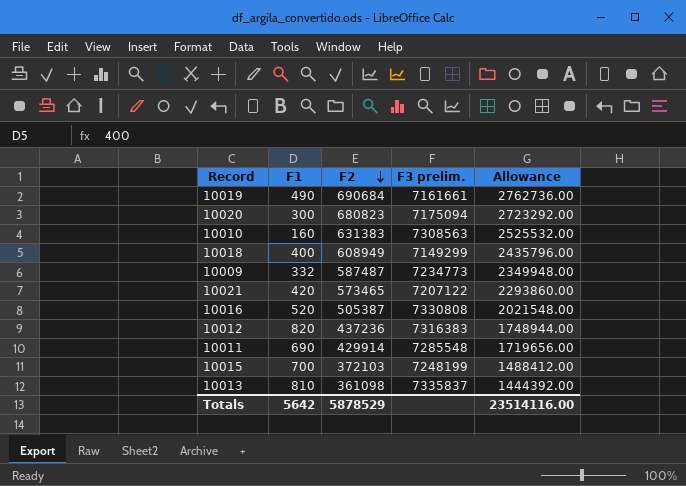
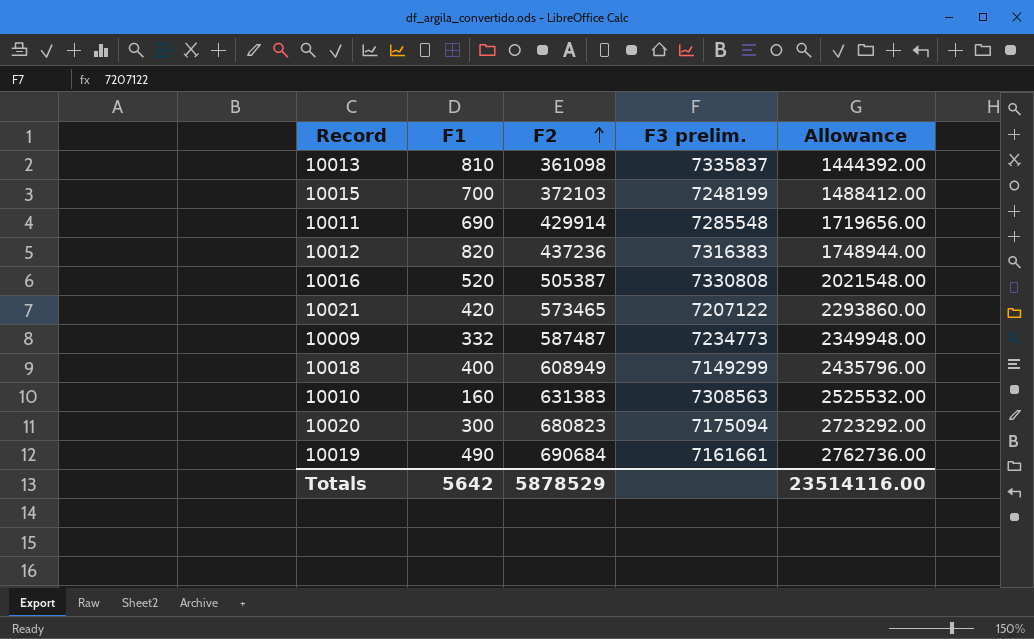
row order: F2 descending -> F2 ascending

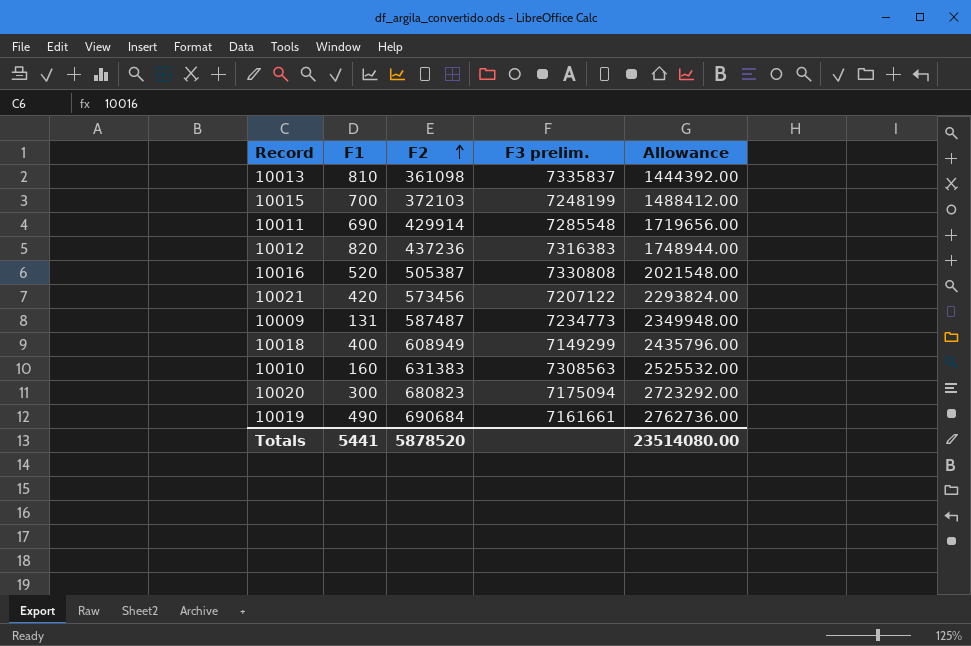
10021 | F2: 573465 -> 573456
10021 | Allowance: 2293860.00 -> 2293824.00
10009 | F1: 332 -> 131
Totals | F1: 5642 -> 5441
Totals | F2: 5878529 -> 5878520
Totals | Allowance: 23514116.00 -> 23514080.00

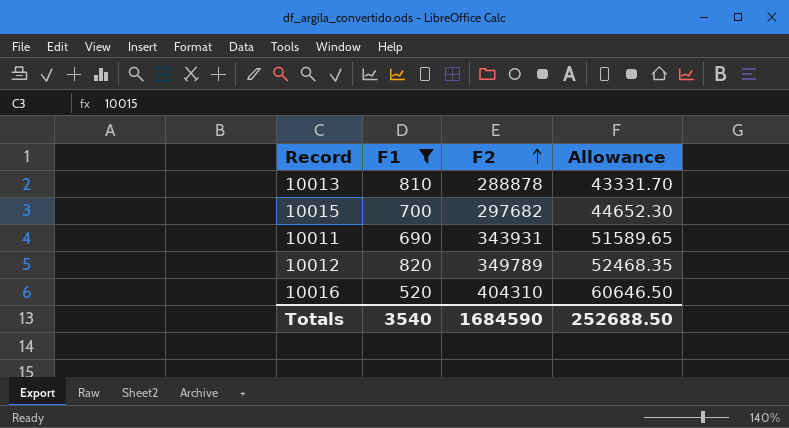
filter: none -> F1 >= 520
column F3 prelim. | position: 4 -> none
column Allowance | formula: [F2] * 4 -> [F2] * 0.15
10013 | F2: 361098 -> 288878
10015 | F2: 372103 -> 297682
10011 | F2: 429914 -> 343931
10012 | F2: 437236 -> 349789
10016 | F2: 505387 -> 404310
Totals | F1: 5441 -> 3540
Totals | F2: 5878520 -> 1684590
Totals | Allowance: 23514080.00 -> 252688.50

